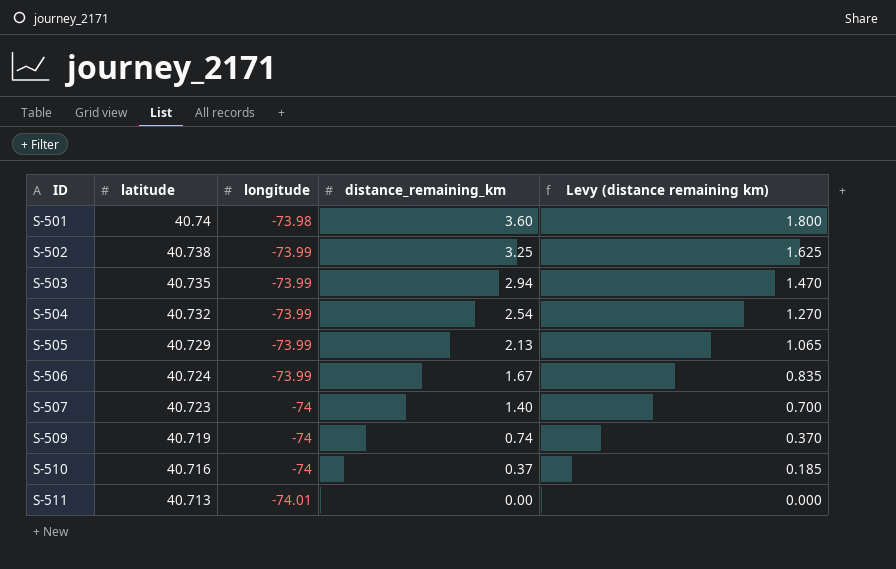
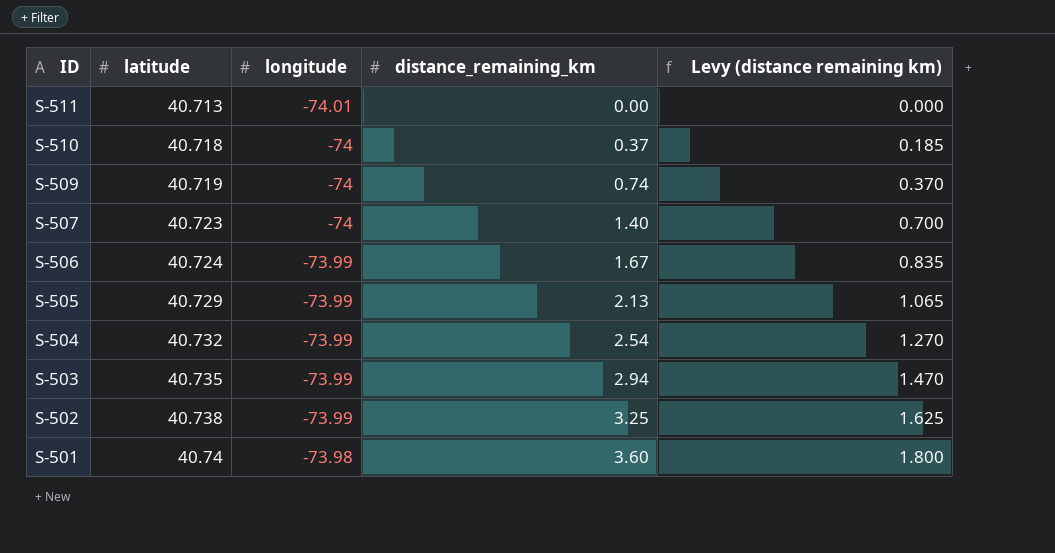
row order: ID ascending -> ID descending
S-510 | latitude: 40.716 -> 40.718

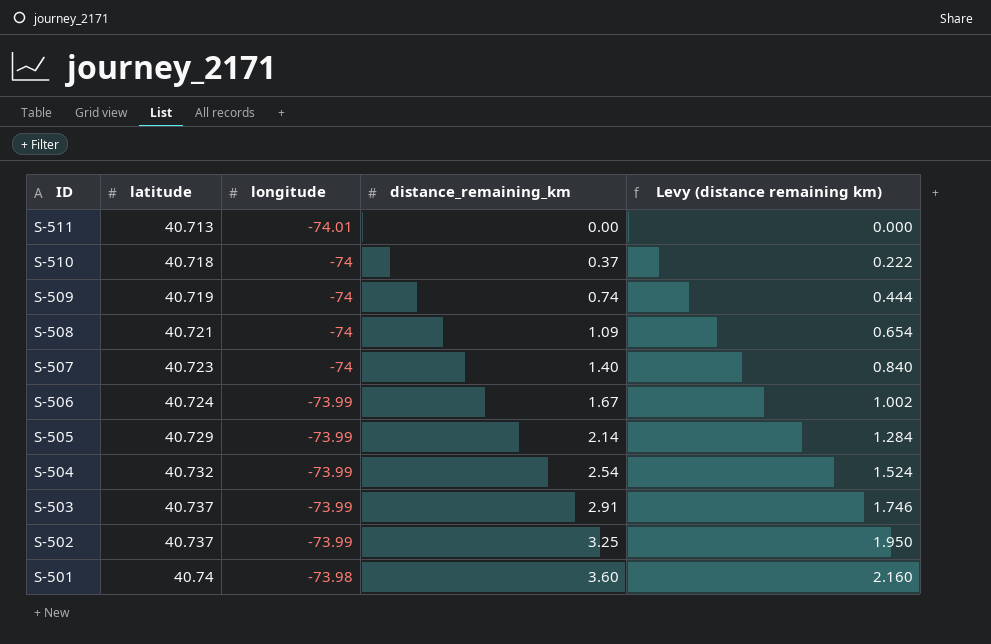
column Levy (distance remaining km) | formula: [distance_remaining_km] * 0.5 -> [distance_remaining_km] * 0.6
row S-508: none -> 40.721 | -74 | 1.09 | 0.654
S-505 | distance_remaining_km: 2.13 -> 2.14
S-503 | latitude: 40.735 -> 40.737
S-503 | distance_remaining_km: 2.94 -> 2.91
S-502 | latitude: 40.738 -> 40.737

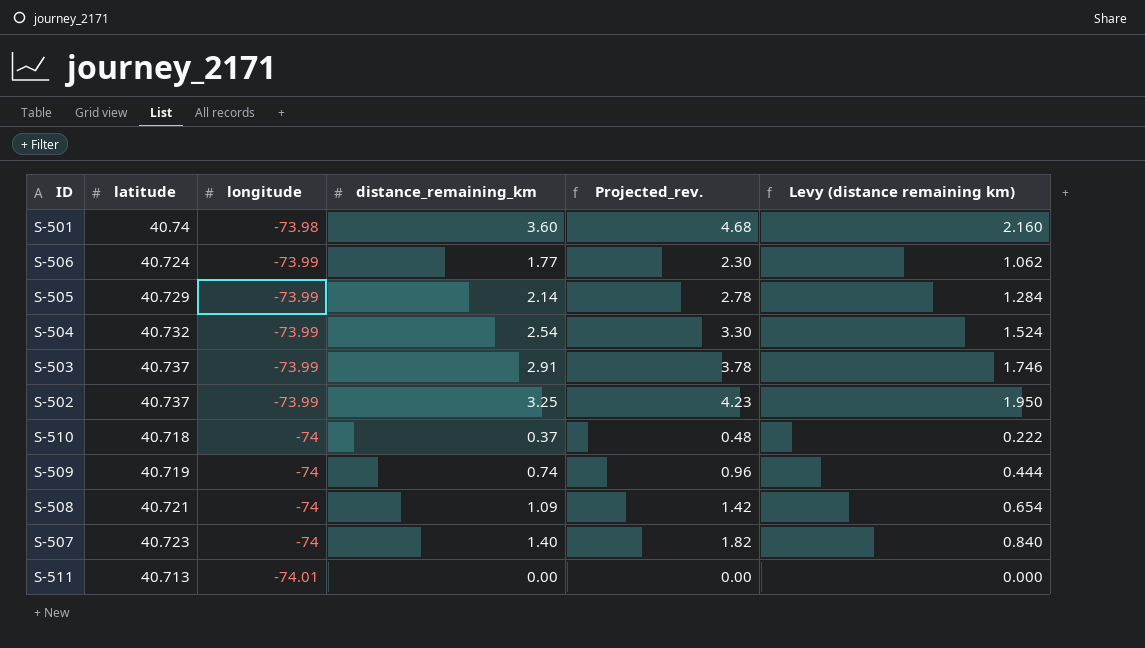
row order: ID descending -> longitude descending
column Projected_rev. | formula: none -> [distance_remaining_km] * 1.3
S-506 | distance_remaining_km: 1.67 -> 1.77
S-506 | Levy (distance remaining km): 1.002 -> 1.062

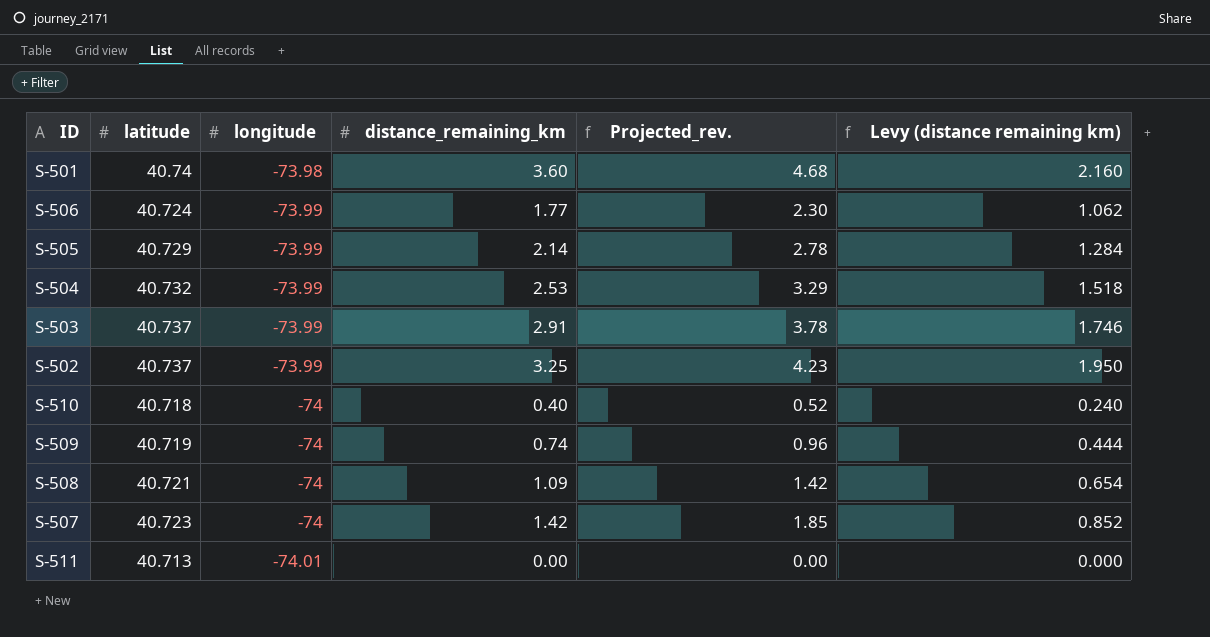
S-504 | distance_remaining_km: 2.54 -> 2.53
S-504 | Projected_rev.: 3.30 -> 3.29
S-504 | Levy (distance remaining km): 1.524 -> 1.518
S-510 | distance_remaining_km: 0.37 -> 0.40
S-510 | Projected_rev.: 0.48 -> 0.52
S-510 | Levy (distance remaining km): 0.222 -> 0.240
S-507 | distance_remaining_km: 1.40 -> 1.42
S-507 | Projected_rev.: 1.82 -> 1.85
S-507 | Levy (distance remaining km): 0.840 -> 0.852

